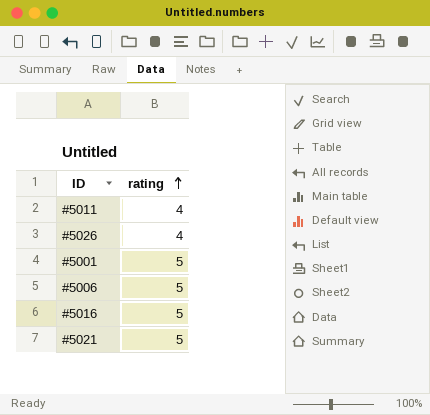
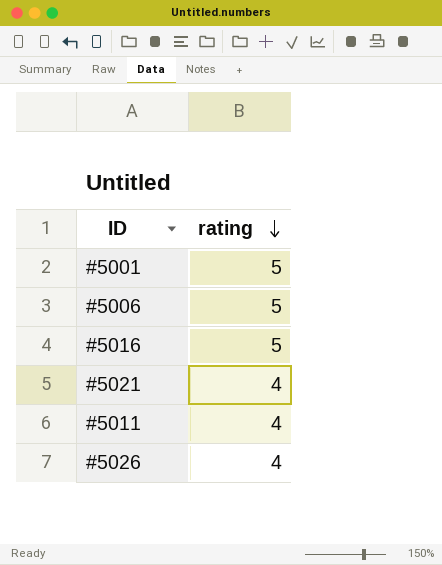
row order: rating ascending -> rating descending
#5021 | rating: 5 -> 4

